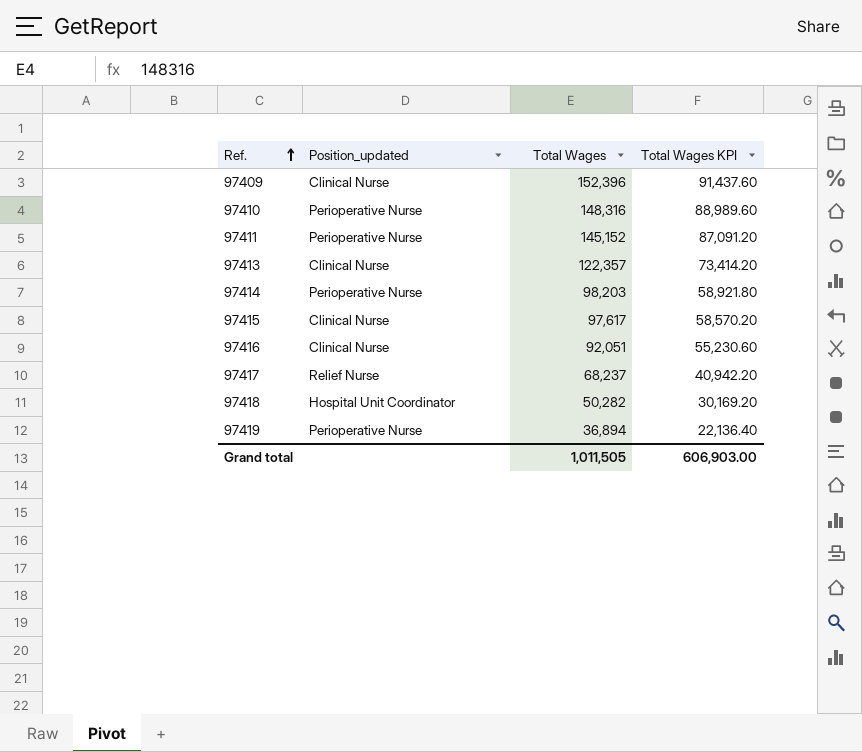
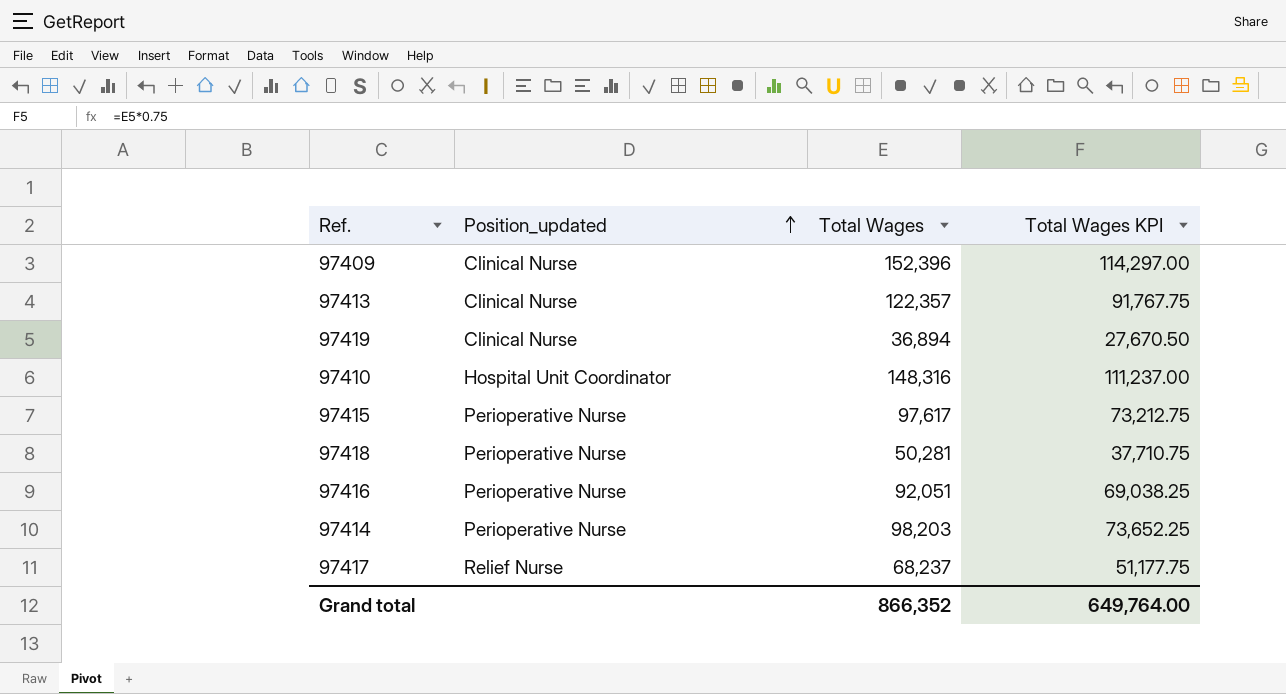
row order: Ref. ascending -> Position_updated ascending
column Total Wages KPI | formula: [Total Wages] * 0.6 -> [Total Wages] * 0.75
row 97411: Perioperative Nurse | 145,152 | 87,091.20 -> none
97419 | Position_updated: Perioperative Nurse -> Clinical Nurse
97410 | Position_updated: Perioperative Nurse -> Hospital Unit Coordinator
97415 | Position_updated: Clinical Nurse -> Perioperative Nurse
97418 | Position_updated: Hospital Unit Coordinator -> Perioperative Nurse
97418 | Total Wages: 50,282 -> 50,281
97416 | Position_updated: Clinical Nurse -> Perioperative Nurse
Grand total | Total Wages: 1,011,505 -> 866,352
Grand total | Total Wages KPI: 606,903.00 -> 649,764.00

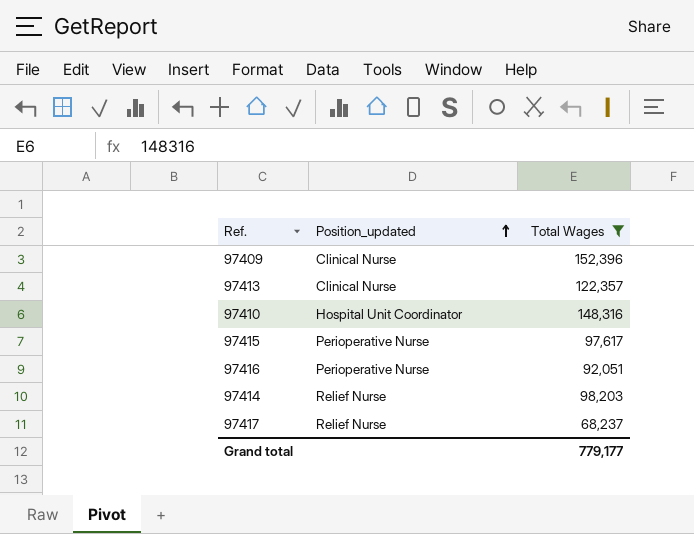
filter: none -> Total Wages >= 68,237
column Total Wages KPI | formula: [Total Wages] * 0.75 -> none
97414 | Position_updated: Perioperative Nurse -> Relief Nurse
Grand total | Total Wages: 866,352 -> 779,177

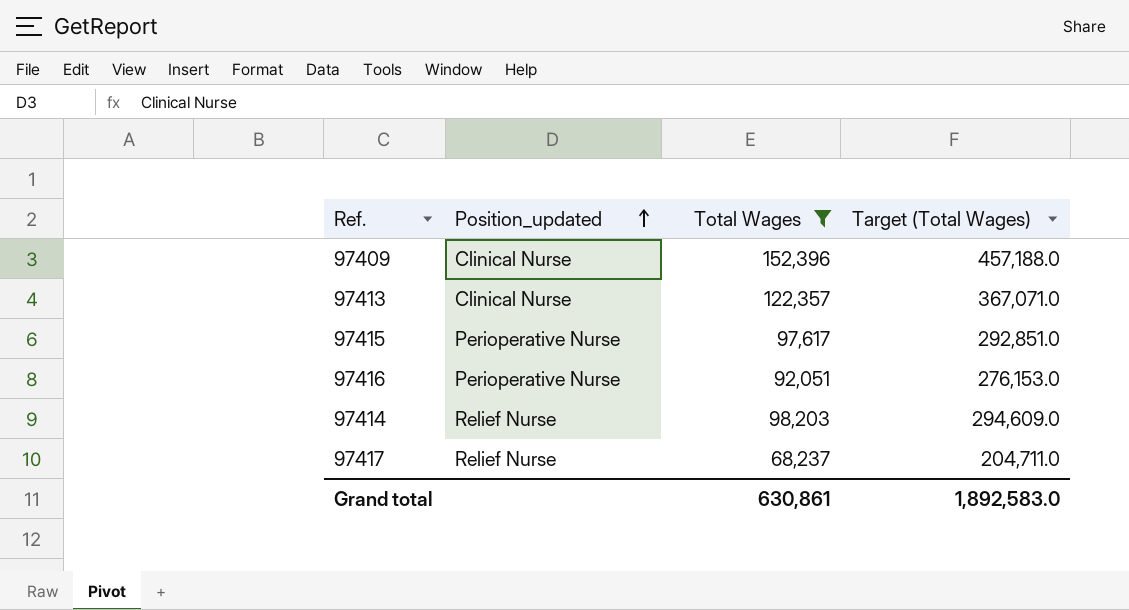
column Target (Total Wages) | formula: none -> [Total Wages] * 3
row 97410: Hospital Unit Coordinator | 148,316 -> none
Grand total | Total Wages: 779,177 -> 630,861

